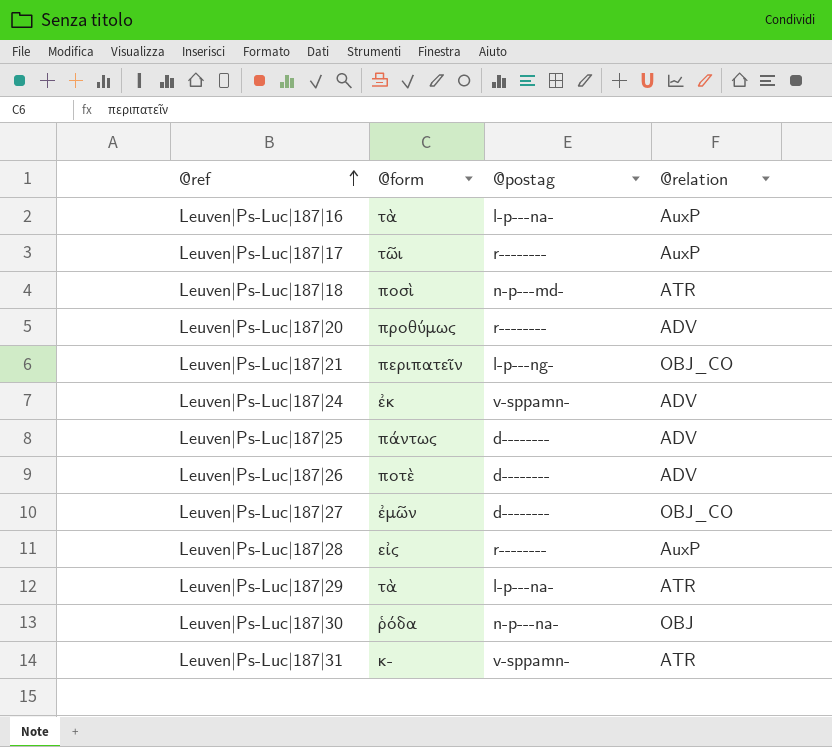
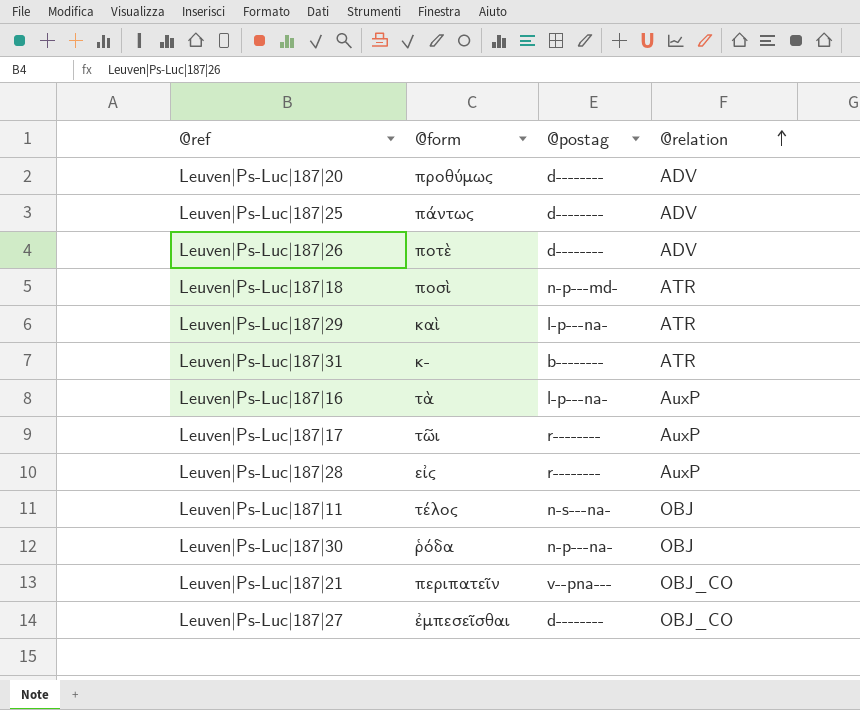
row order: @ref ascending -> @relation ascending
row Leuven|Ps-Luc|187|24: ἐκ | v-sppamn- | ADV -> none
Leuven|Ps-Luc|187|20 | @postag: r-------- -> d--------
Leuven|Ps-Luc|187|29 | @form: τὰ -> καὶ
Leuven|Ps-Luc|187|31 | @postag: v-sppamn- -> b--------
row Leuven|Ps-Luc|187|11: none -> τέλος | n-s---na- | OBJ
Leuven|Ps-Luc|187|21 | @postag: l-p---ng- -> v--pna---
Leuven|Ps-Luc|187|27 | @form: ἐμῶν -> ἐμπεσεῖσθαι

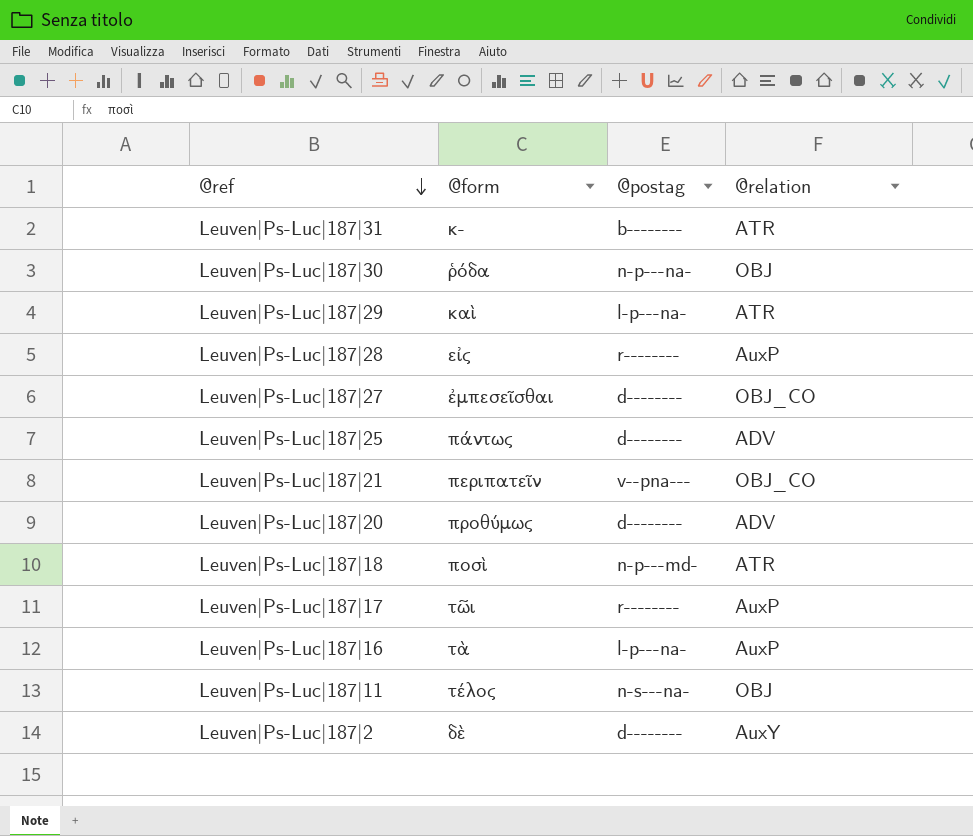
row order: @relation ascending -> @ref descending
row Leuven|Ps-Luc|187|26: ποτὲ | d-------- | ADV -> none
row Leuven|Ps-Luc|187|2: none -> δὲ | d-------- | AuxY

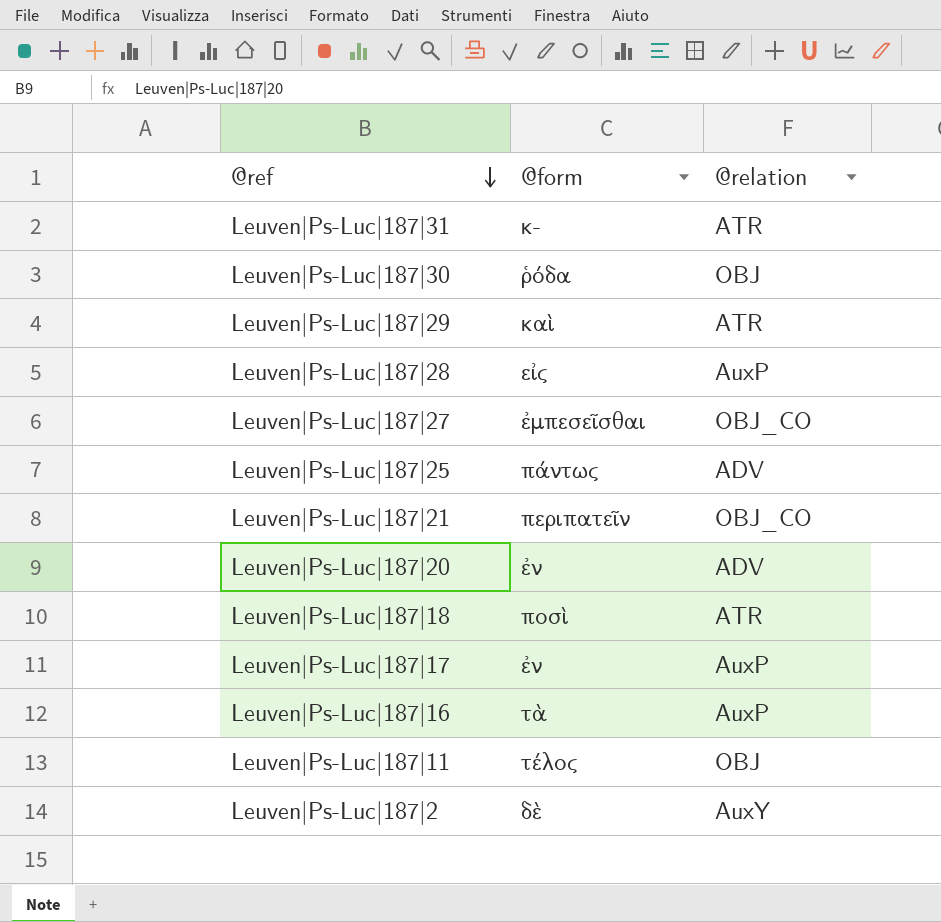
column @postag | position: 3 -> none
Leuven|Ps-Luc|187|20 | @form: προθύμως -> ἐν
Leuven|Ps-Luc|187|17 | @form: τῶι -> ἐν

